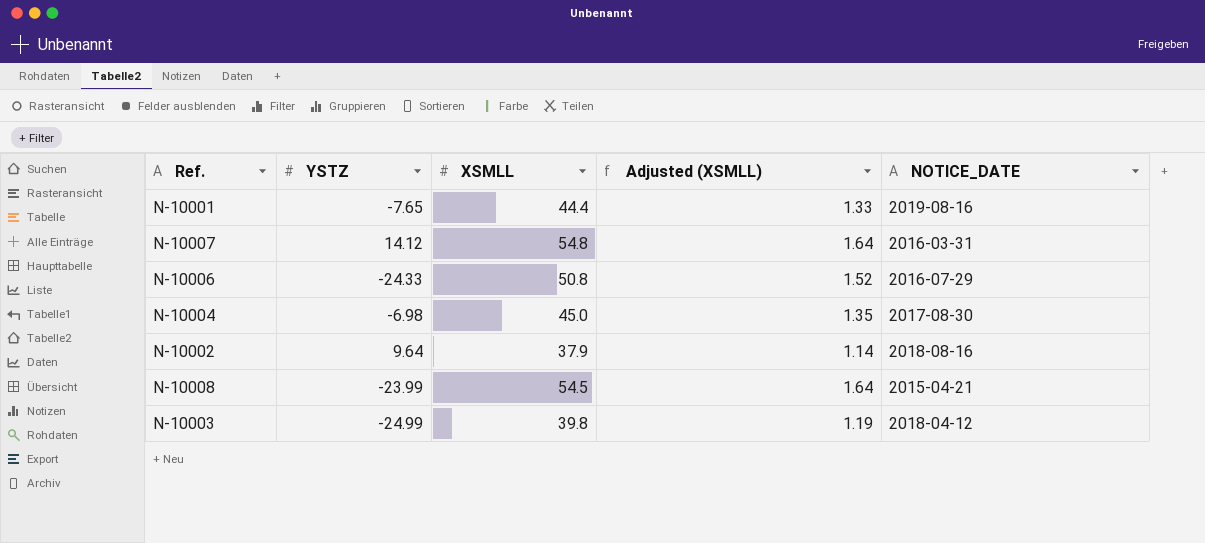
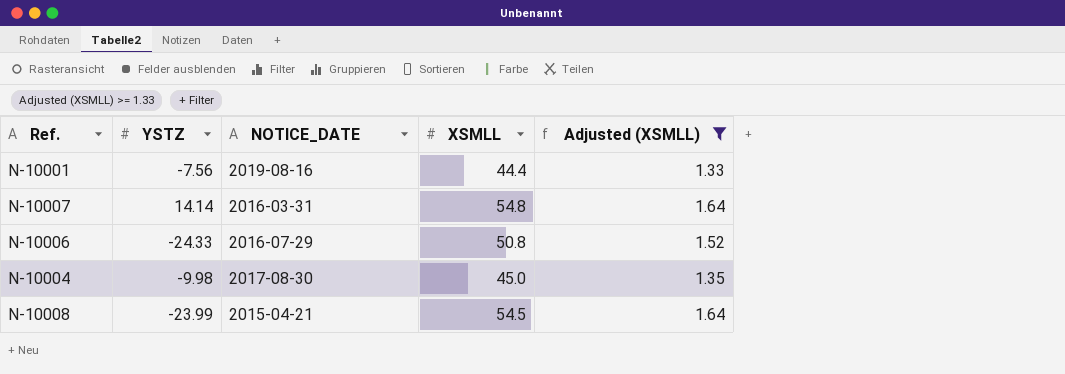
filter: none -> Adjusted (XSMLL) >= 1.33
column NOTICE_DATE | position: 5 -> 3
N-10001 | YSTZ: -7.65 -> -7.56
N-10007 | YSTZ: 14.12 -> 14.14
N-10004 | YSTZ: -6.98 -> -9.98

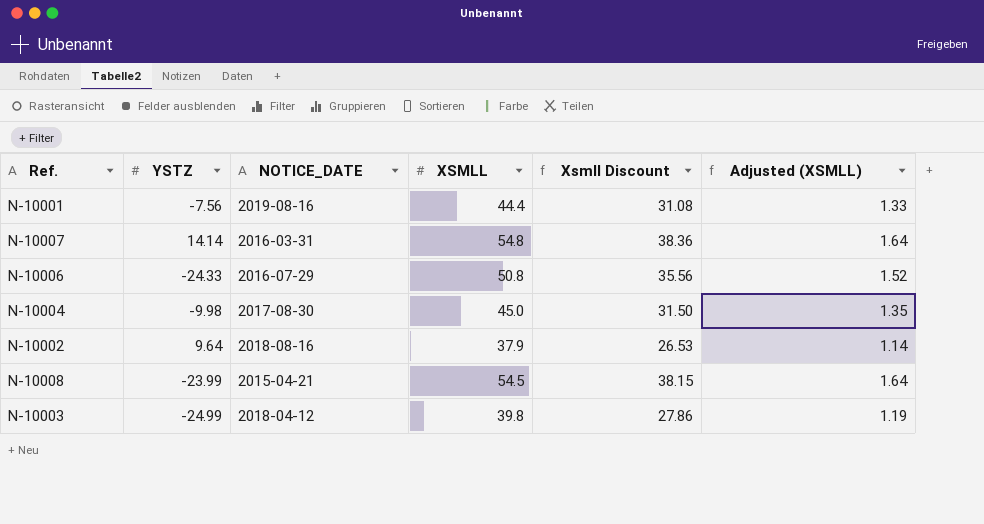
filter: Adjusted (XSMLL) >= 1.33 -> none
column Xsmll Discount | formula: none -> [XSMLL] * 0.7

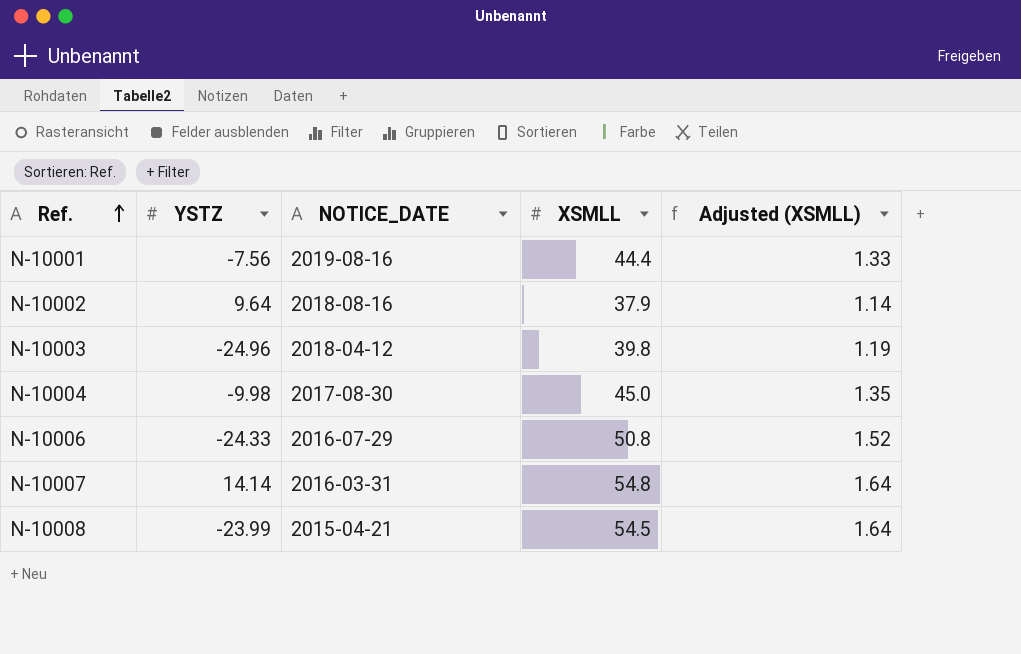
row order: none -> Ref. ascending
column Xsmll Discount | formula: [XSMLL] * 0.7 -> none
N-10003 | YSTZ: -24.99 -> -24.96

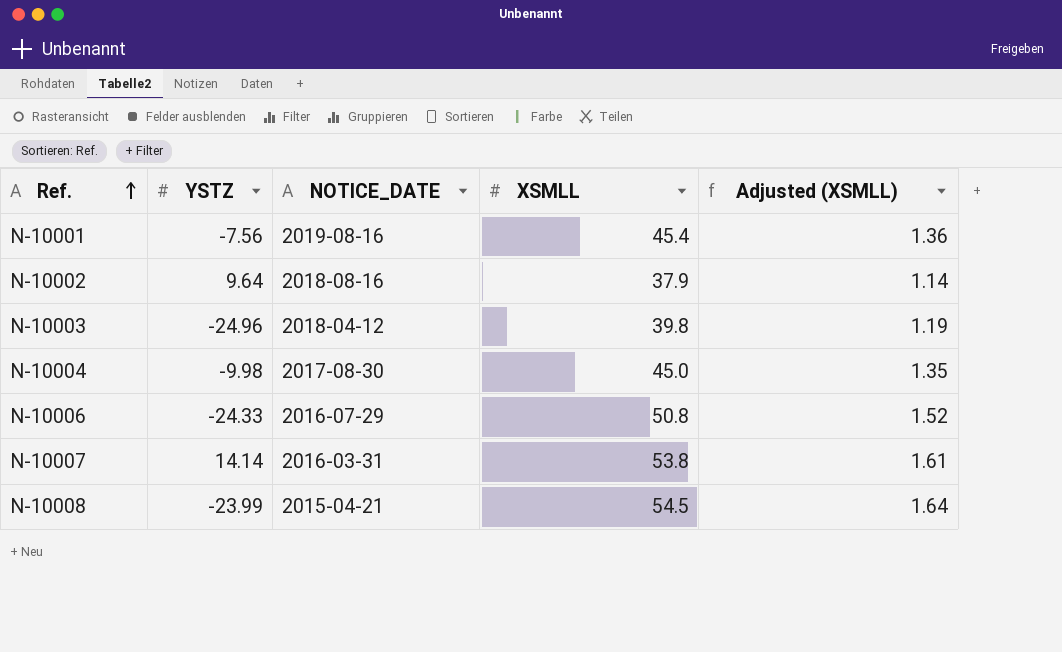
N-10001 | XSMLL: 44.4 -> 45.4
N-10001 | Adjusted (XSMLL): 1.33 -> 1.36
N-10007 | XSMLL: 54.8 -> 53.8
N-10007 | Adjusted (XSMLL): 1.64 -> 1.61

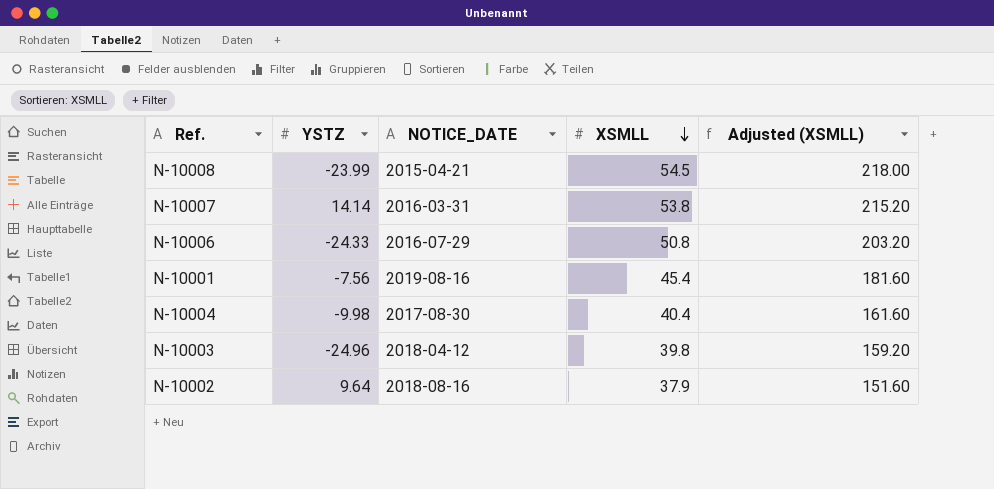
row order: Ref. ascending -> XSMLL descending
column Adjusted (XSMLL) | formula: [XSMLL] * 0.03 -> [XSMLL] * 4
N-10004 | XSMLL: 45.0 -> 40.4

